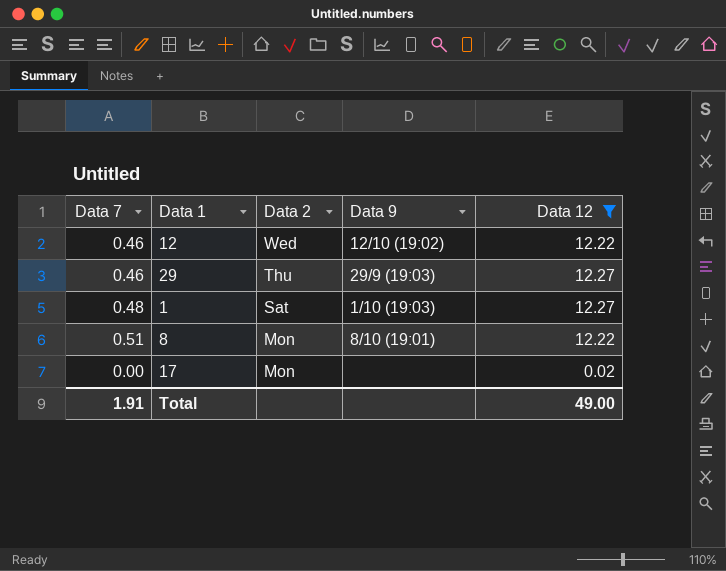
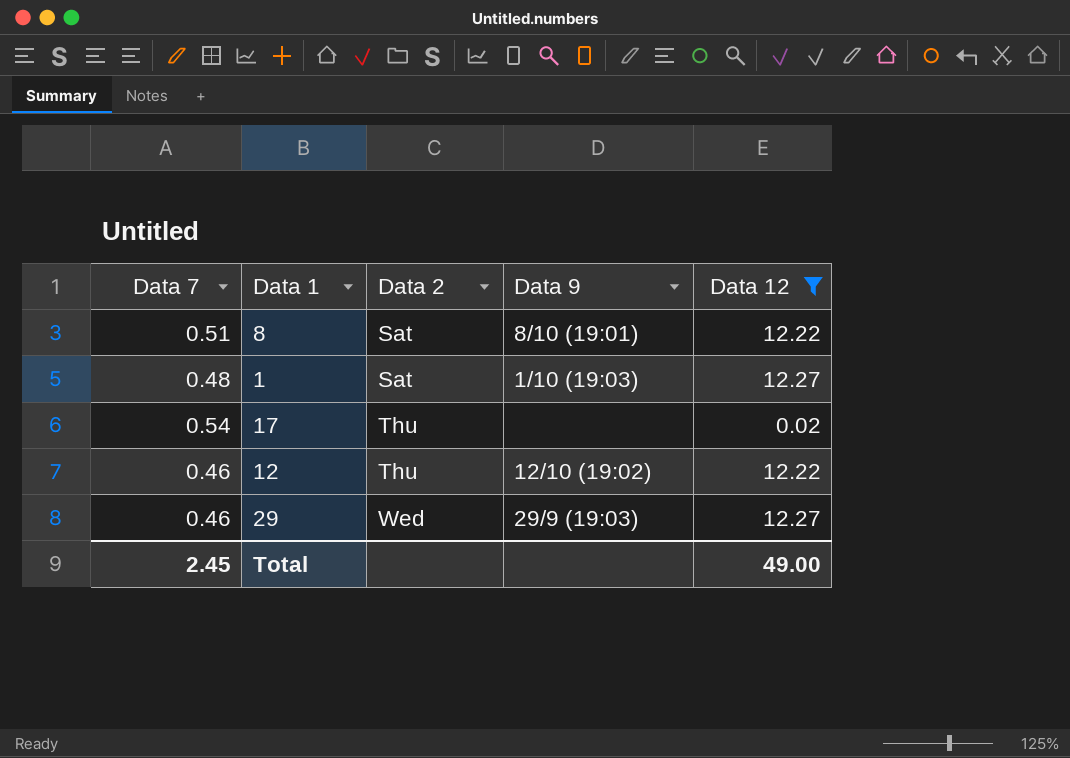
row order: Data 2 descending -> Data 2 ascending
8 | Data 2: Mon -> Sat
17 | Data 7: 0.00 -> 0.54
17 | Data 2: Mon -> Thu
12 | Data 2: Wed -> Thu
29 | Data 2: Thu -> Wed
Total | Data 7: 1.91 -> 2.45

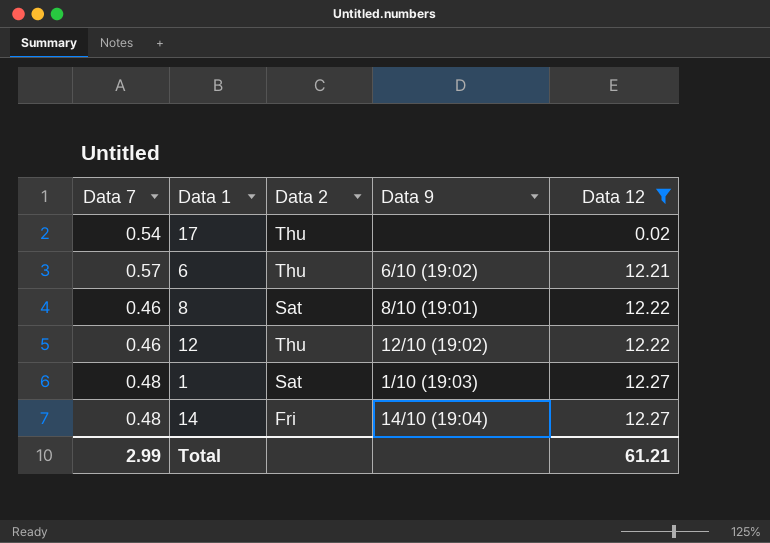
row order: Data 2 ascending -> Data 12 ascending
row 29: 0.46 | Wed | 29/9 (19:03) | 12.27 -> none
row 6: none -> 0.57 | Thu | 6/10 (19:02) | 12.21
8 | Data 7: 0.51 -> 0.46
row 14: none -> 0.48 | Fri | 14/10 (19:04) | 12.27
Total | Data 7: 2.45 -> 2.99
Total | Data 12: 49.00 -> 61.21

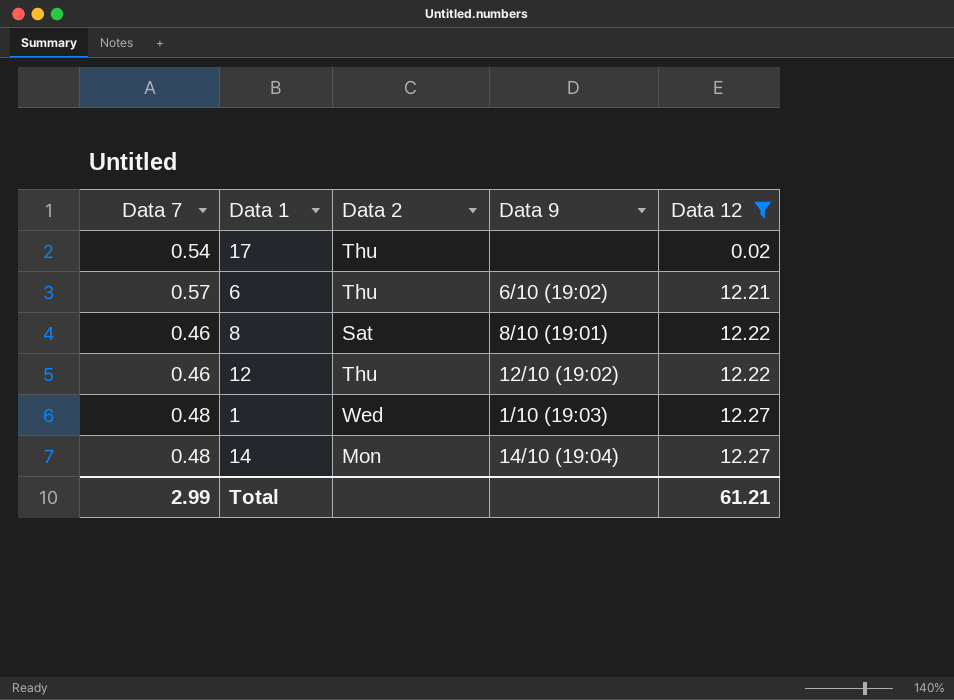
1 | Data 2: Sat -> Wed
14 | Data 2: Fri -> Mon

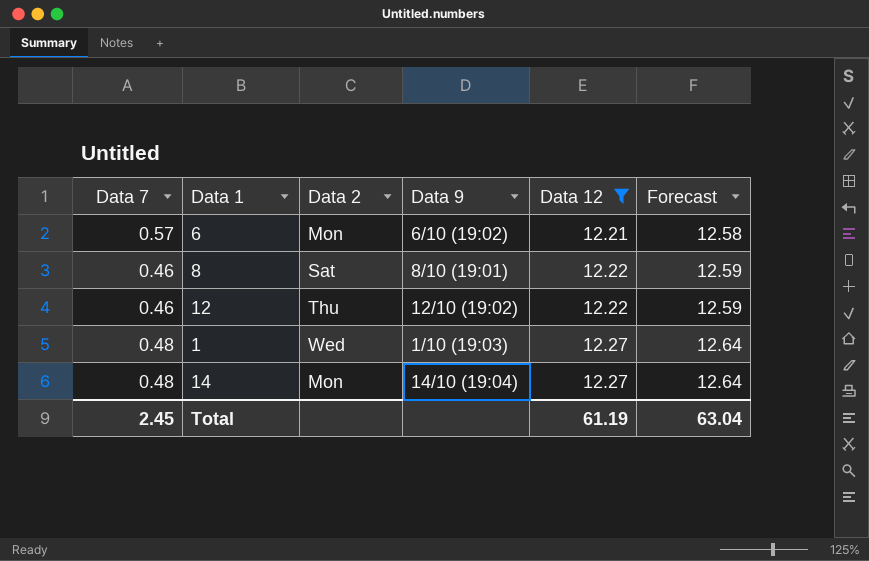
column Forecast | formula: none -> [Data 12] * 1.03
row 17: 0.54 | Thu | none | 0.02 -> none
6 | Data 2: Thu -> Mon
Total | Data 7: 2.99 -> 2.45
Total | Data 12: 61.21 -> 61.19

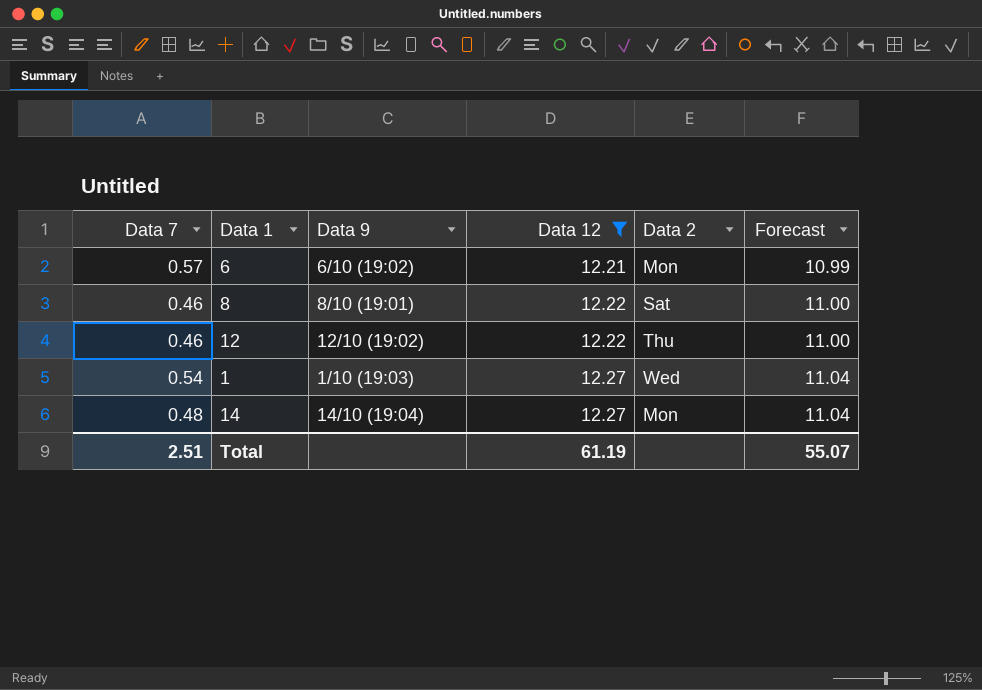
column Data 2 | position: 3 -> 5
column Forecast | formula: [Data 12] * 1.03 -> [Data 12] * 0.9
1 | Data 7: 0.48 -> 0.54
Total | Data 7: 2.45 -> 2.51
Total | Forecast: 63.04 -> 55.07

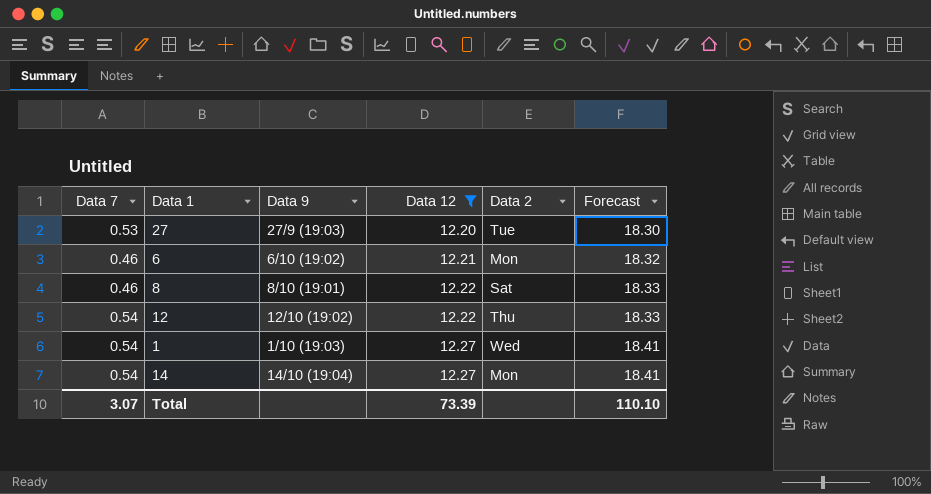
column Forecast | formula: [Data 12] * 0.9 -> [Data 12] * 1.5
row 27: none -> 0.53 | 27/9 (19:03) | 12.20 | Tue | 18.30
6 | Data 7: 0.57 -> 0.46
12 | Data 7: 0.46 -> 0.54
14 | Data 7: 0.48 -> 0.54
Total | Data 7: 2.51 -> 3.07
Total | Data 12: 61.19 -> 73.39
Total | Forecast: 55.07 -> 110.10

